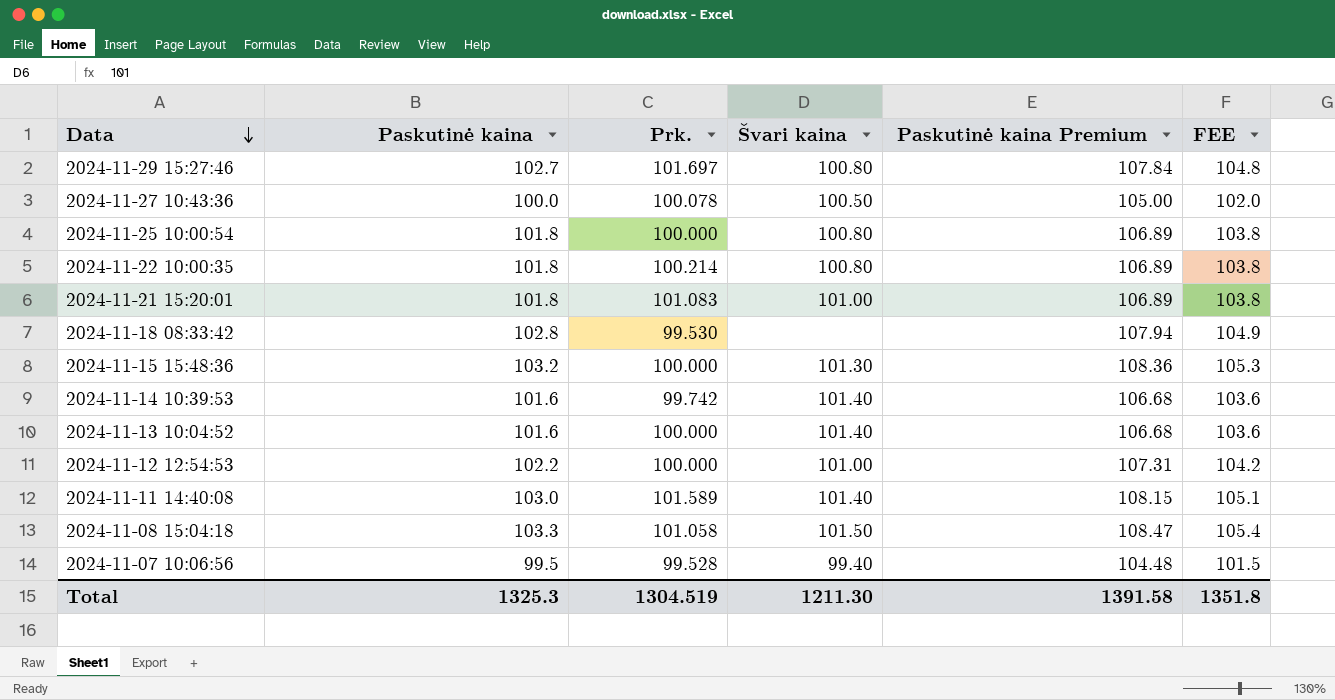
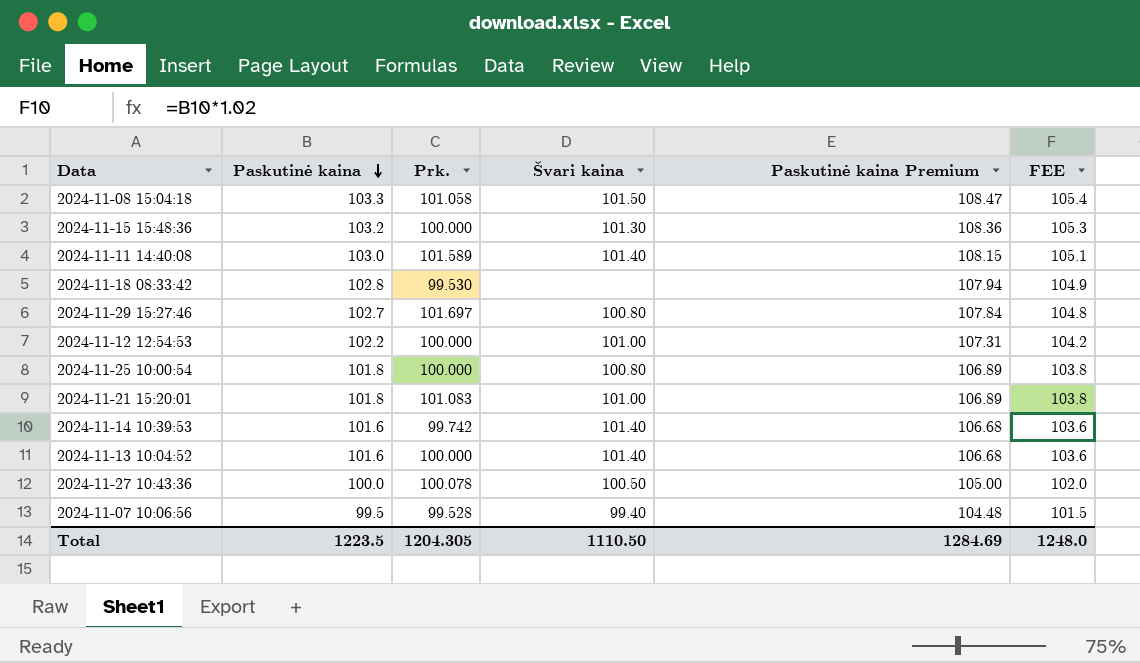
row order: Data descending -> Paskutinė kaina descending
row 2024-11-22 10:00:35: 101.8 | 100.214 | 100.80 | 106.89 | 103.8 -> none
Total | Paskutinė kaina: 1325.3 -> 1223.5
Total | Prk.: 1304.519 -> 1204.305
Total | Švari kaina: 1211.30 -> 1110.50
Total | Paskutinė kaina Premium: 1391.58 -> 1284.69
Total | FEE: 1351.8 -> 1248.0

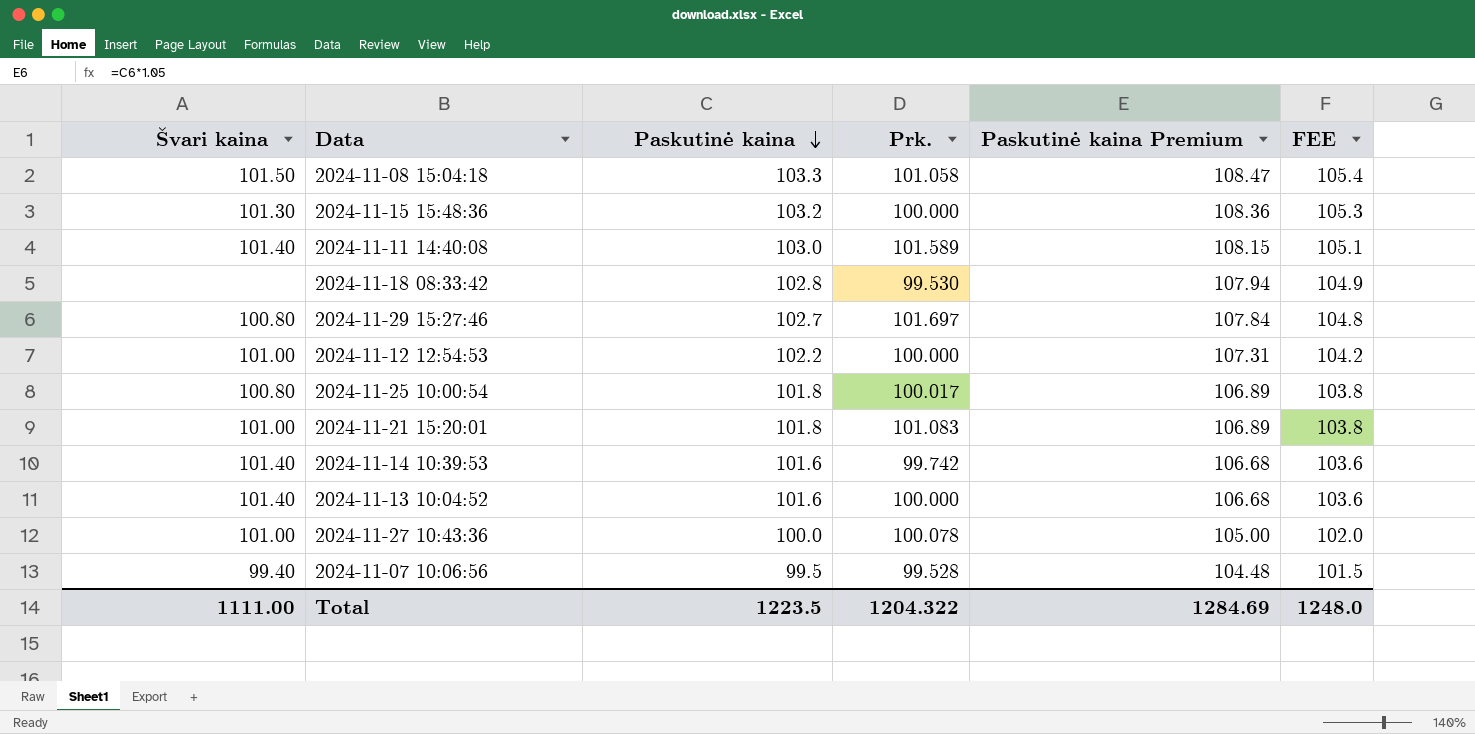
column Švari kaina | position: 4 -> 1
2024-11-25 10:00:54 | Prk.: 100.000 -> 100.017
2024-11-27 10:43:36 | Švari kaina: 100.50 -> 101.00
Total | Švari kaina: 1110.50 -> 1111.00
Total | Prk.: 1204.305 -> 1204.322

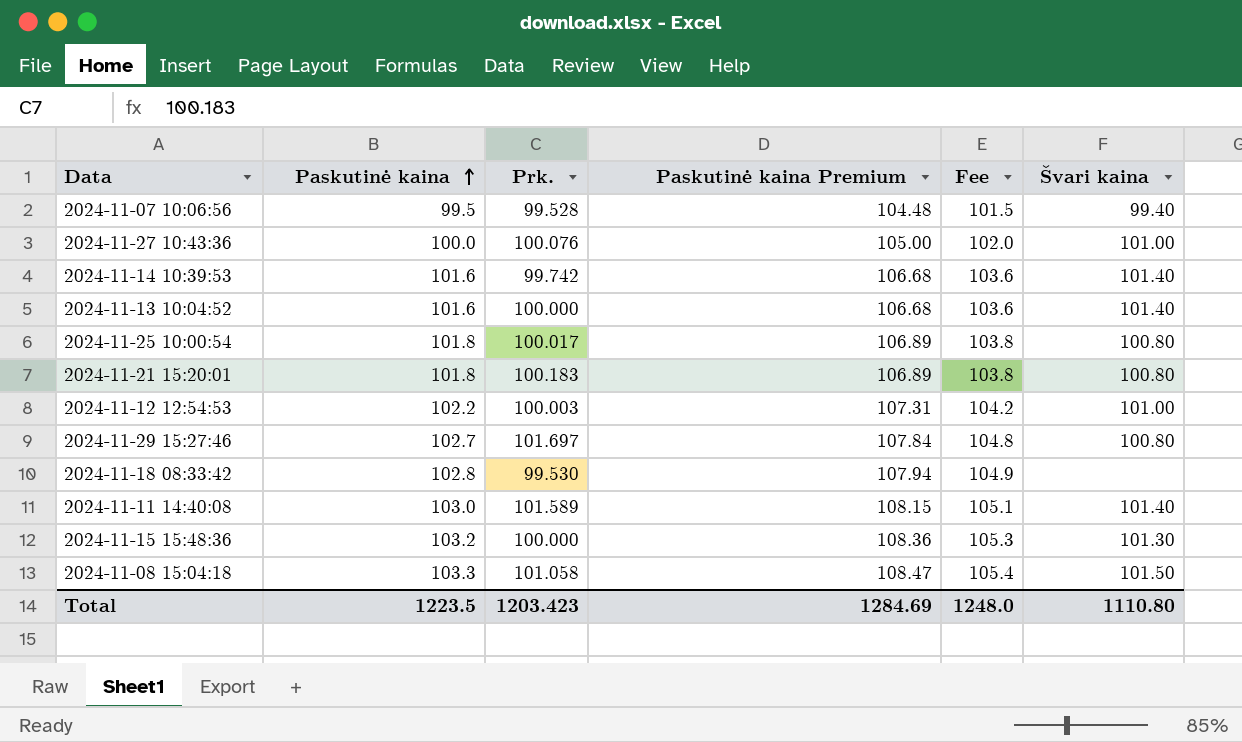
row order: Paskutinė kaina descending -> Paskutinė kaina ascending
column name: FEE -> Fee
column Švari kaina | position: 1 -> 6
2024-11-27 10:43:36 | Prk.: 100.078 -> 100.076
2024-11-21 15:20:01 | Prk.: 101.083 -> 100.183
2024-11-21 15:20:01 | Švari kaina: 101.00 -> 100.80
2024-11-12 12:54:53 | Prk.: 100.000 -> 100.003
Total | Prk.: 1204.322 -> 1203.423
Total | Švari kaina: 1111.00 -> 1110.80

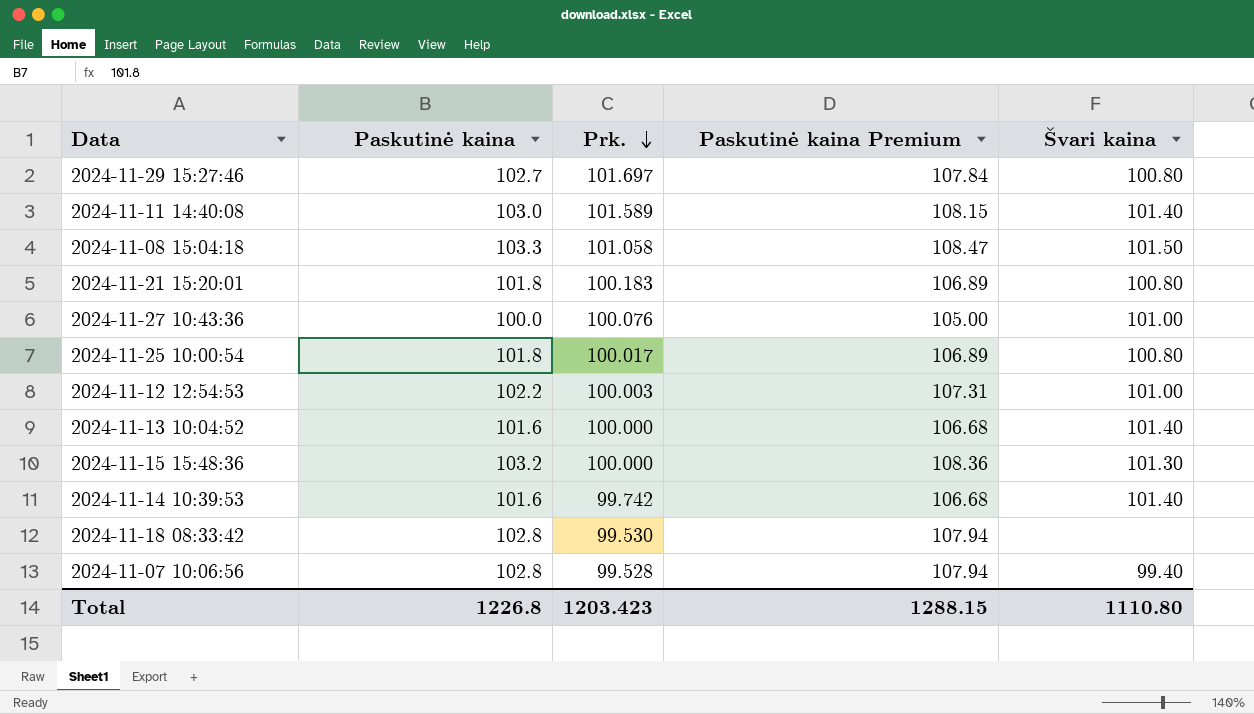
row order: Paskutinė kaina ascending -> Prk. descending
column Fee | formula: [Paskutinė kaina] * 1.02 -> none
2024-11-07 10:06:56 | Paskutinė kaina: 99.5 -> 102.8
2024-11-07 10:06:56 | Paskutinė kaina Premium: 104.48 -> 107.94
Total | Paskutinė kaina: 1223.5 -> 1226.8
Total | Paskutinė kaina Premium: 1284.69 -> 1288.15

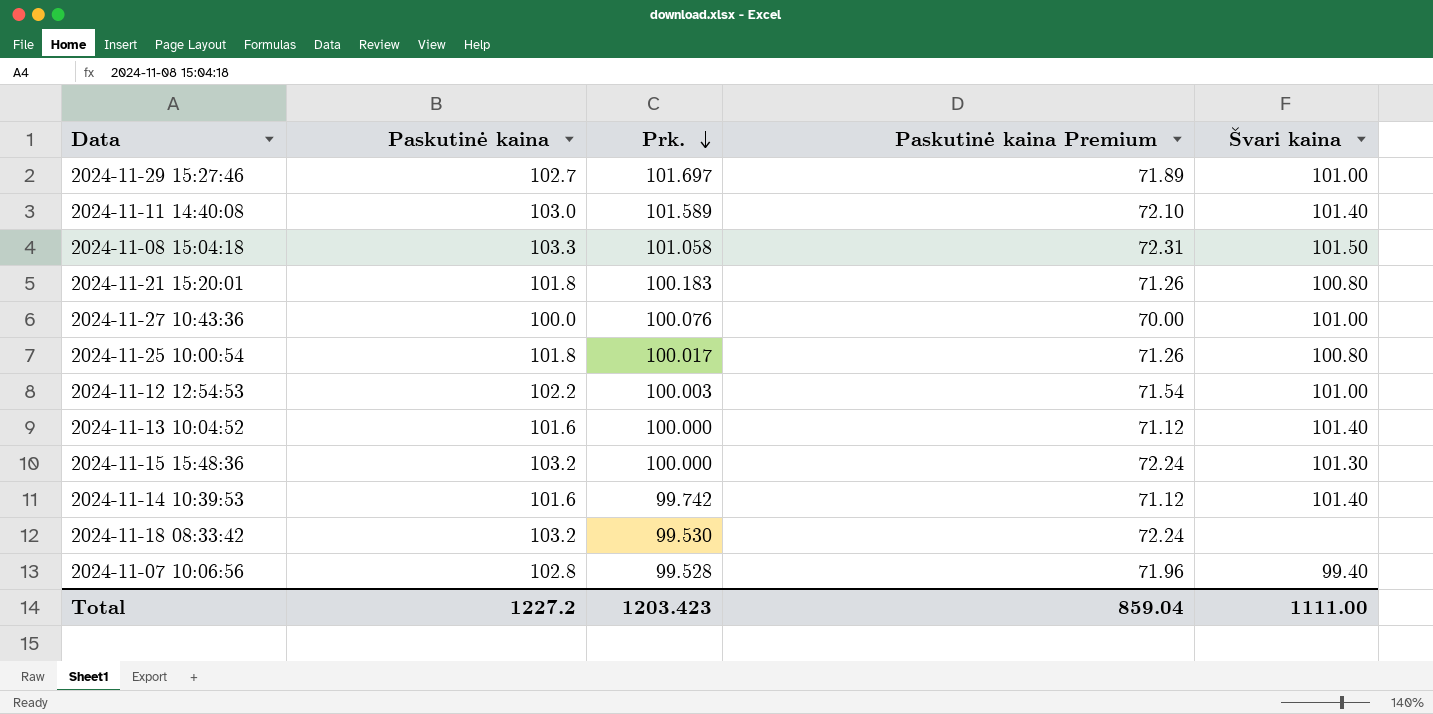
column Paskutinė kaina Premium | formula: [Paskutinė kaina] * 1.05 -> [Paskutinė kaina] * 0.7
2024-11-29 15:27:46 | Švari kaina: 100.80 -> 101.00
2024-11-18 08:33:42 | Paskutinė kaina: 102.8 -> 103.2
Total | Paskutinė kaina: 1226.8 -> 1227.2
Total | Paskutinė kaina Premium: 1288.15 -> 859.04
Total | Švari kaina: 1110.80 -> 1111.00

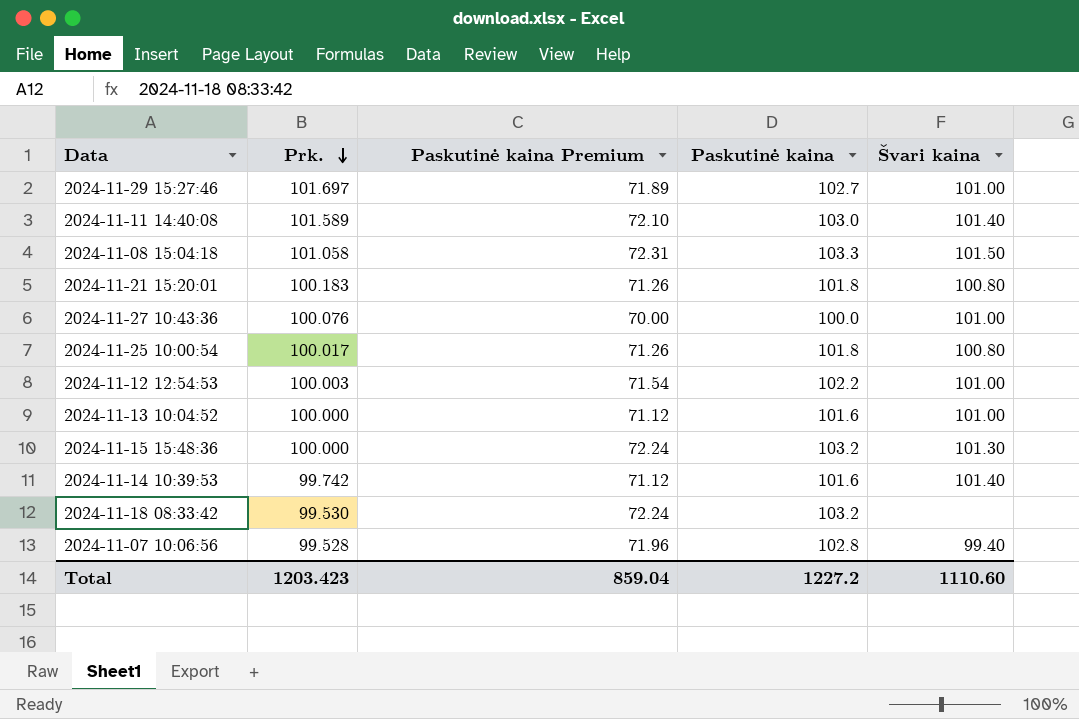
column Paskutinė kaina | position: 2 -> 4
2024-11-13 10:04:52 | Švari kaina: 101.40 -> 101.00
Total | Švari kaina: 1111.00 -> 1110.60

